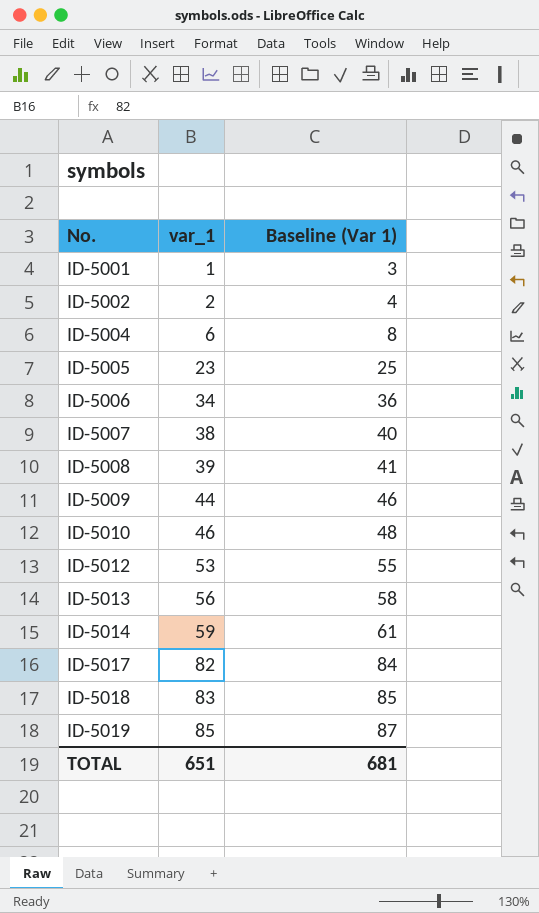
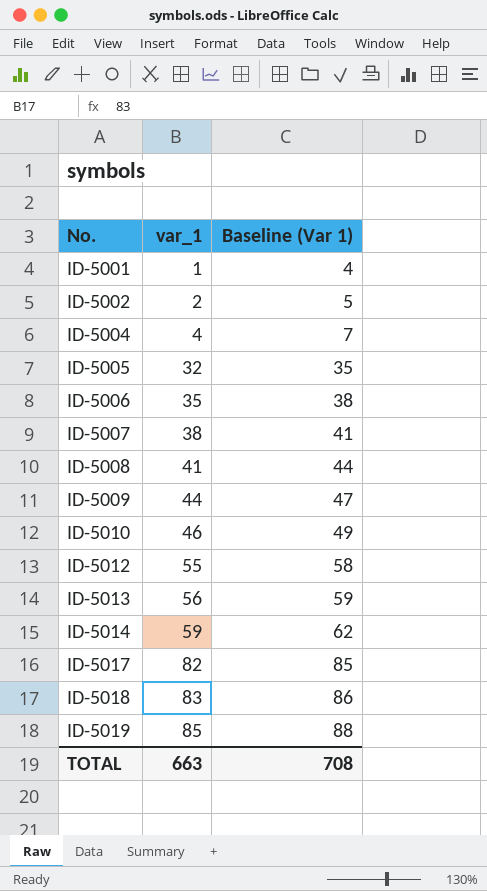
column Baseline (Var 1) | formula: [var_1] + 2 -> [var_1] + 3
ID-5004 | var_1: 6 -> 4
ID-5005 | var_1: 23 -> 32
ID-5006 | var_1: 34 -> 35
ID-5008 | var_1: 39 -> 41
ID-5012 | var_1: 53 -> 55
TOTAL | var_1: 651 -> 663
TOTAL | Baseline (Var 1): 681 -> 708

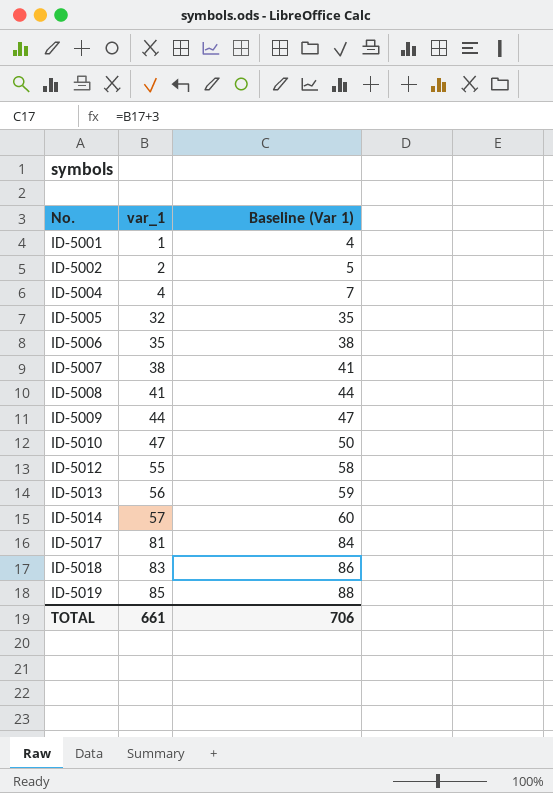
ID-5010 | var_1: 46 -> 47
ID-5010 | Baseline (Var 1): 49 -> 50
ID-5014 | var_1: 59 -> 57
ID-5014 | Baseline (Var 1): 62 -> 60
ID-5017 | var_1: 82 -> 81
ID-5017 | Baseline (Var 1): 85 -> 84
TOTAL | var_1: 663 -> 661
TOTAL | Baseline (Var 1): 708 -> 706

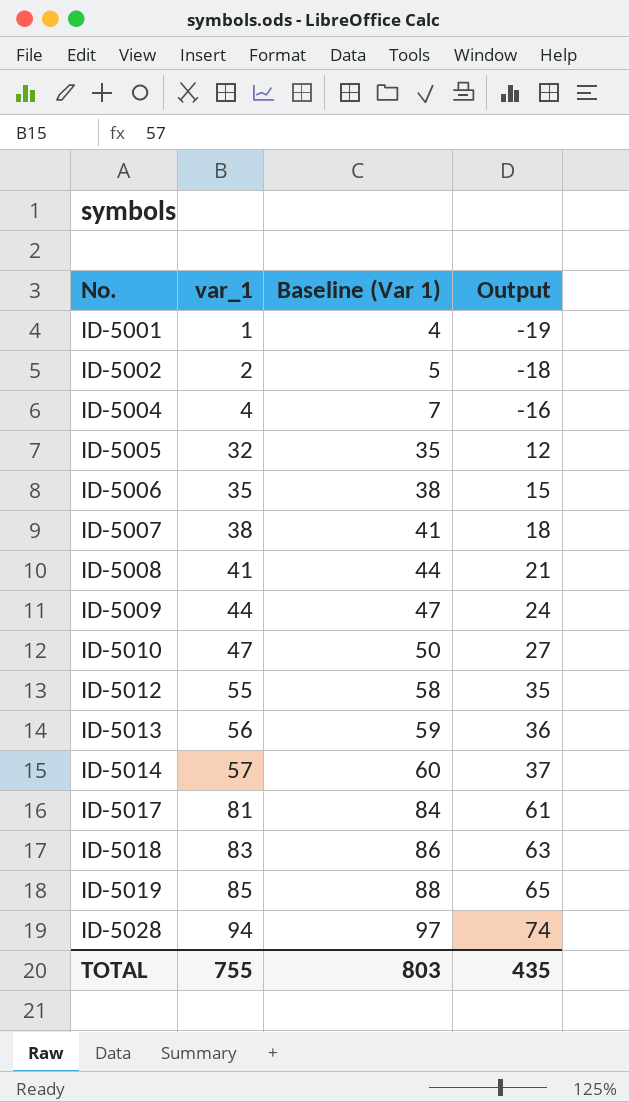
column Output | formula: none -> [var_1] - 20
row ID-5028: none -> 94 | 97 | 74
TOTAL | var_1: 661 -> 755
TOTAL | Baseline (Var 1): 706 -> 803

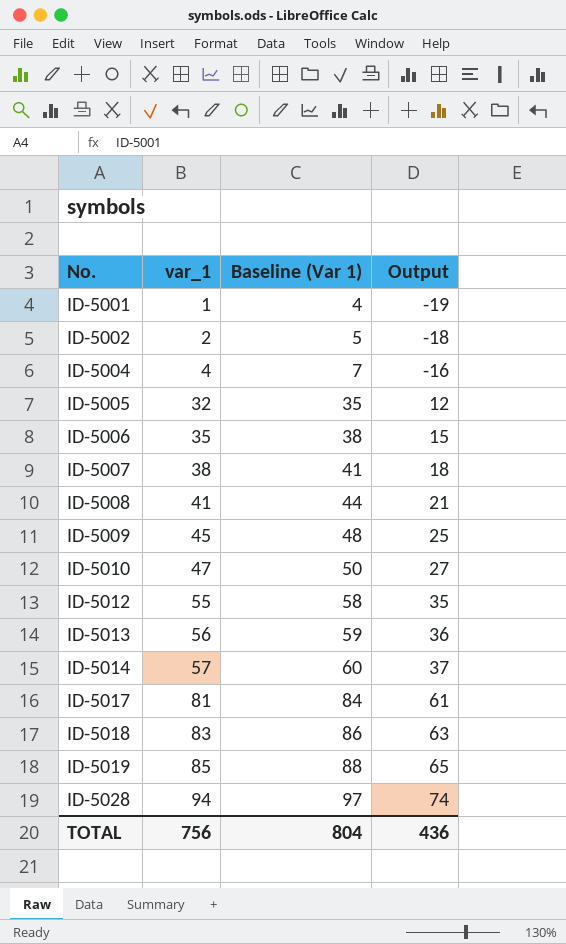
ID-5009 | var_1: 44 -> 45
ID-5009 | Baseline (Var 1): 47 -> 48
ID-5009 | Output: 24 -> 25
TOTAL | var_1: 755 -> 756
TOTAL | Baseline (Var 1): 803 -> 804
TOTAL | Output: 435 -> 436

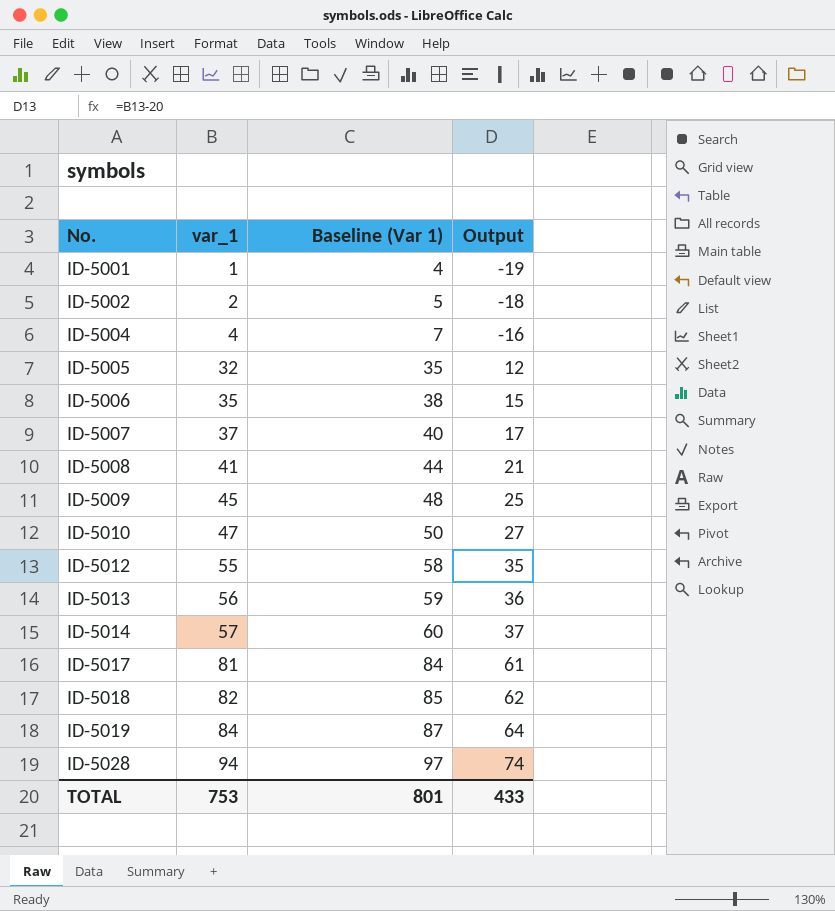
ID-5007 | var_1: 38 -> 37
ID-5007 | Baseline (Var 1): 41 -> 40
ID-5007 | Output: 18 -> 17
ID-5018 | var_1: 83 -> 82
ID-5018 | Baseline (Var 1): 86 -> 85
ID-5018 | Output: 63 -> 62
ID-5019 | var_1: 85 -> 84
ID-5019 | Baseline (Var 1): 88 -> 87
ID-5019 | Output: 65 -> 64
TOTAL | var_1: 756 -> 753
TOTAL | Baseline (Var 1): 804 -> 801
TOTAL | Output: 436 -> 433

